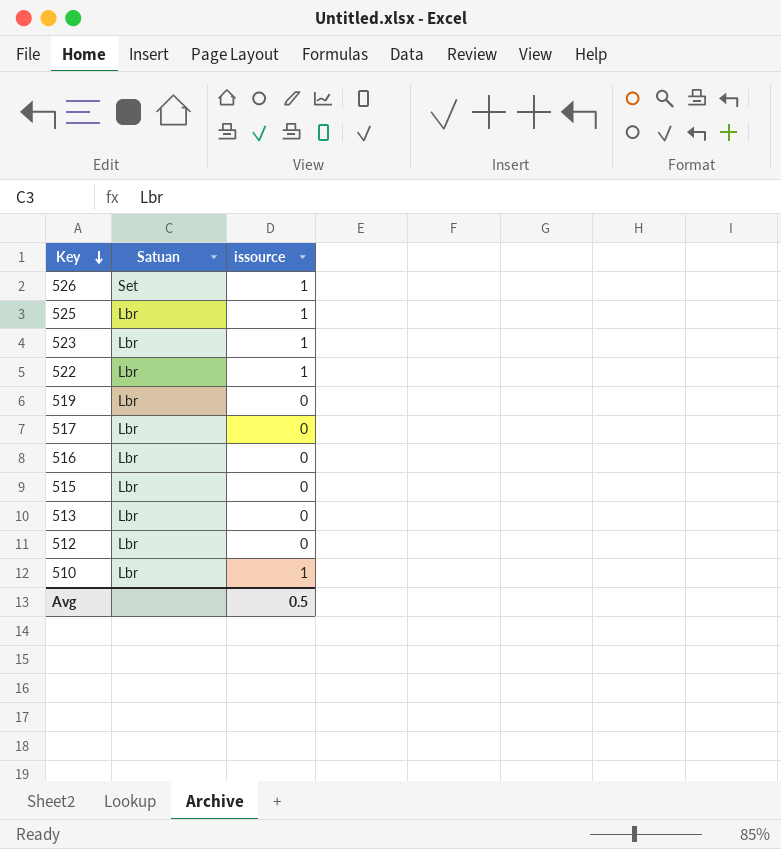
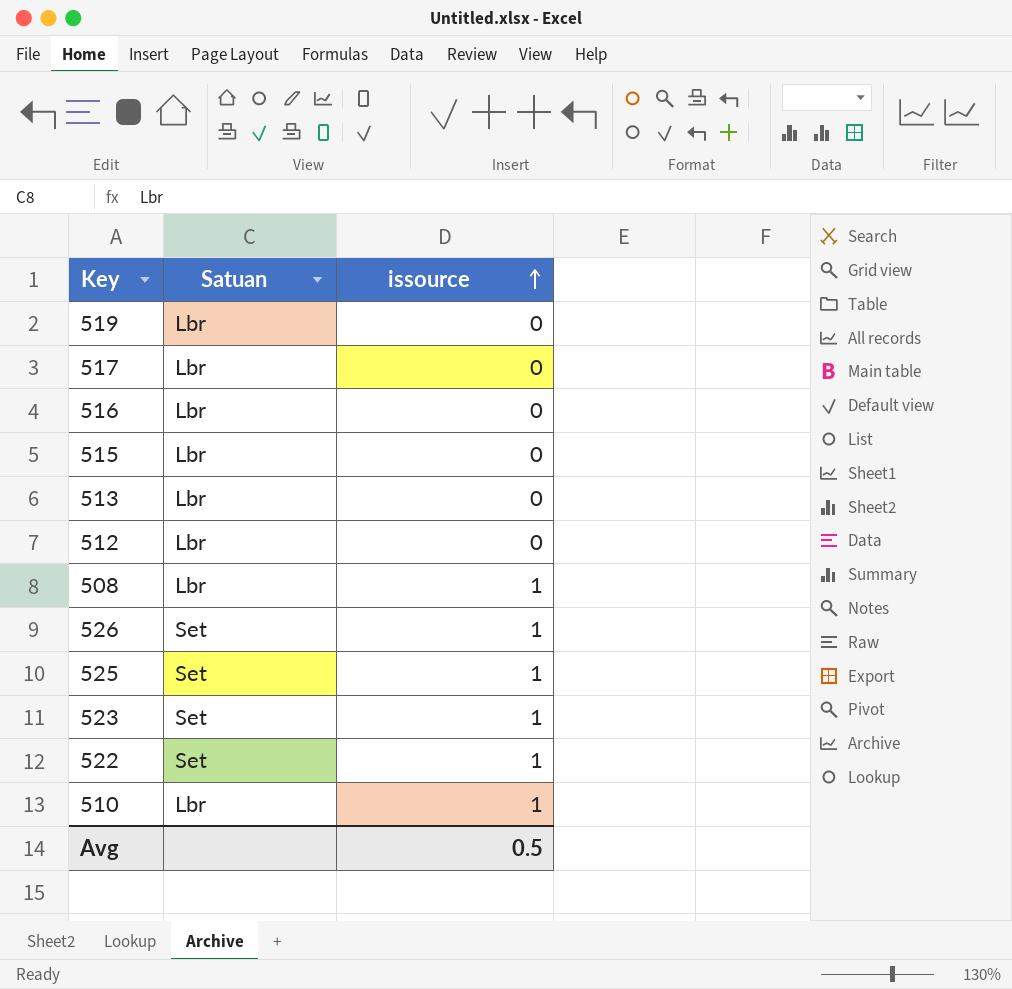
row order: Key descending -> issource ascending
row 508: none -> Lbr | 1
525 | Satuan: Lbr -> Set
523 | Satuan: Lbr -> Set
522 | Satuan: Lbr -> Set

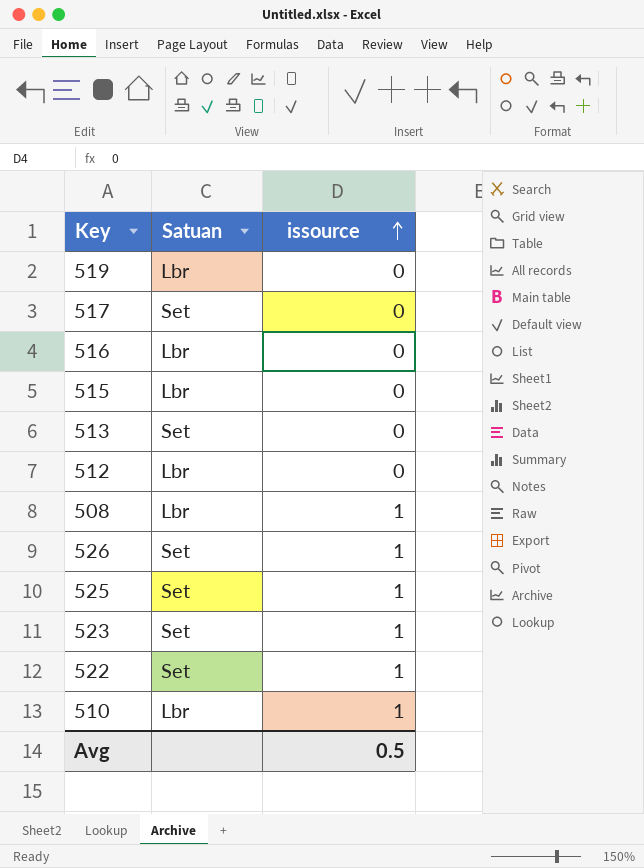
517 | Satuan: Lbr -> Set
513 | Satuan: Lbr -> Set

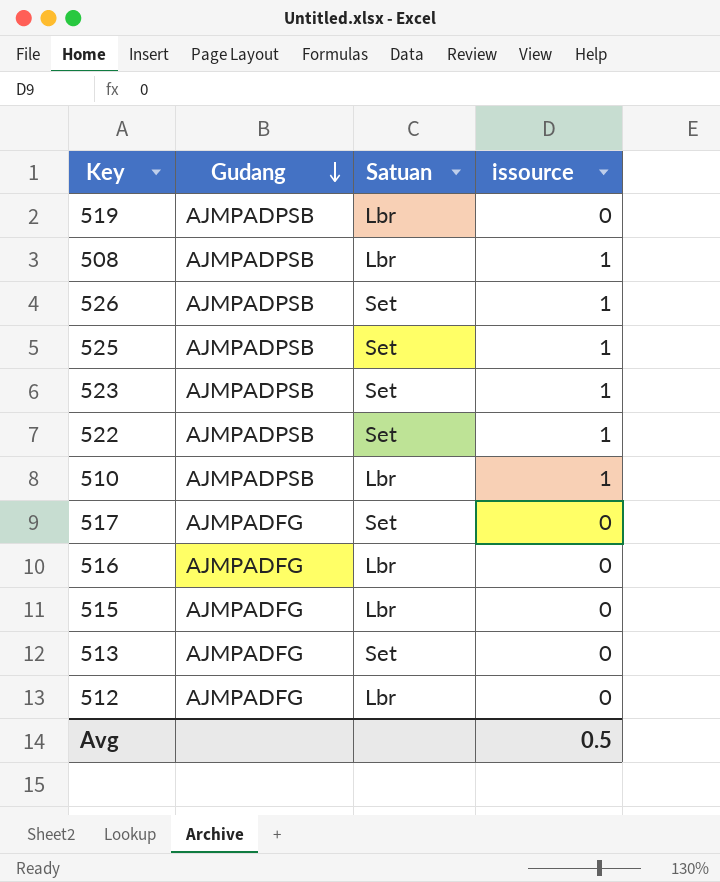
row order: issource ascending -> Gudang descending
column Gudang | position: none -> 2

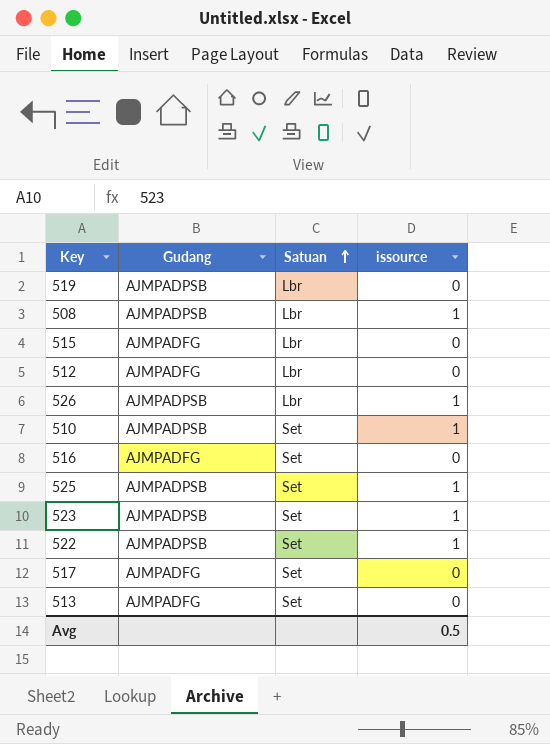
row order: Gudang descending -> Satuan ascending
526 | Satuan: Set -> Lbr
510 | Satuan: Lbr -> Set
516 | Satuan: Lbr -> Set

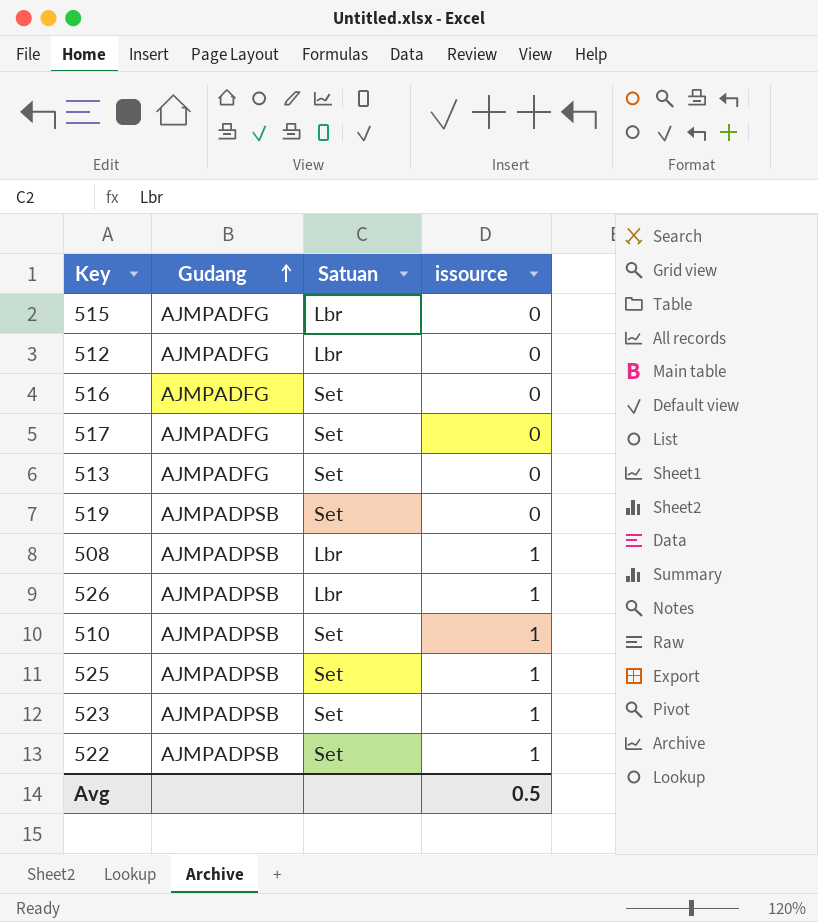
row order: Satuan ascending -> Gudang ascending
519 | Satuan: Lbr -> Set

